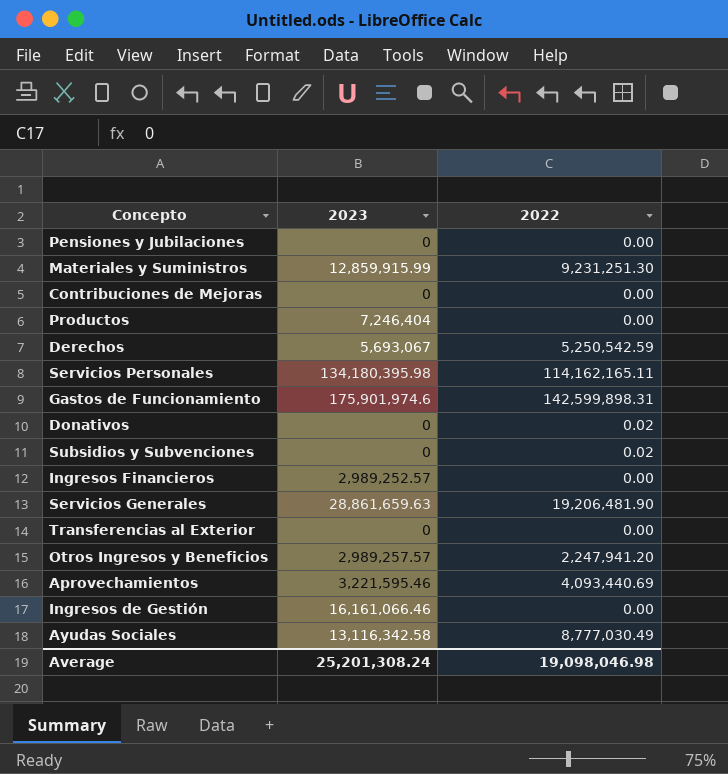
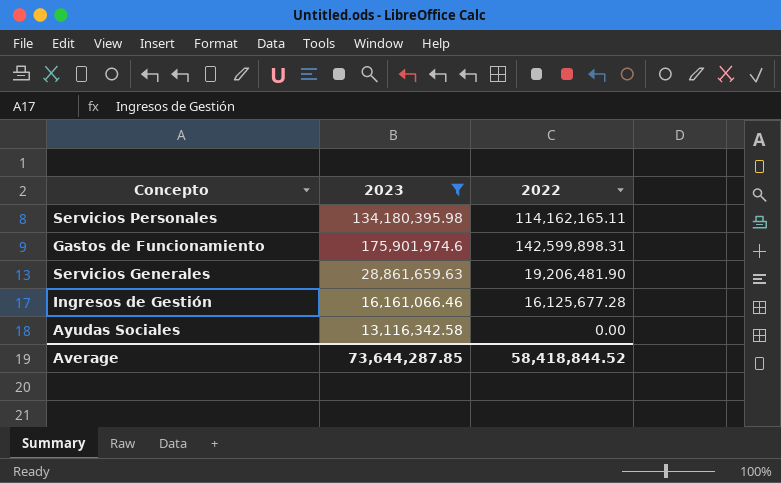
filter: none -> 2023 >= 13,116,342.58
Ingresos de Gestión | 2022: 0.00 -> 16,125,677.28
Ayudas Sociales | 2022: 8,777,030.49 -> 0.00
Average | 2023: 25,201,308.24 -> 73,644,287.85
Average | 2022: 19,098,046.98 -> 58,418,844.52

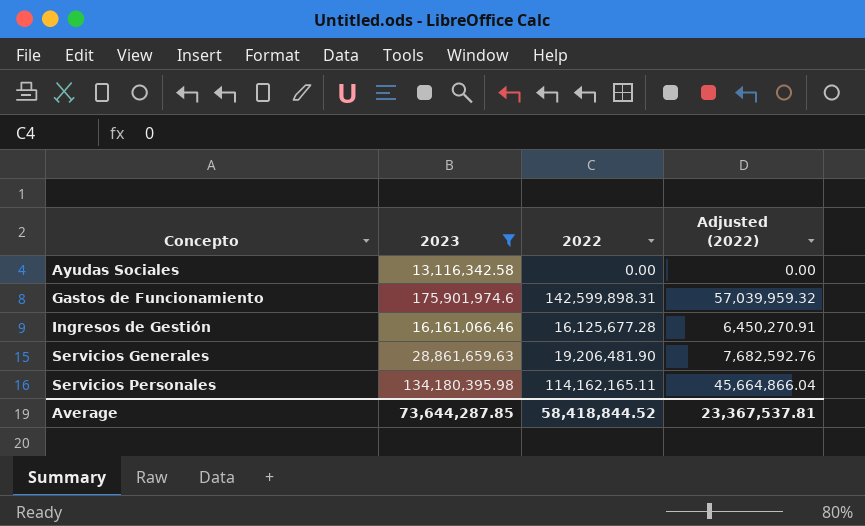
row order: none -> Concepto ascending
column Adjusted (2022) | formula: none -> [2022] * 0.4

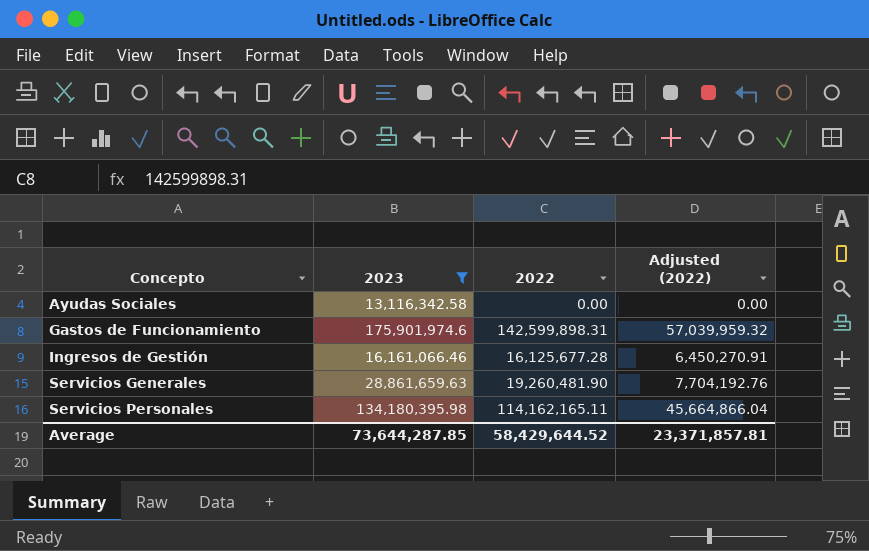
Servicios Generales | 2022: 19,206,481.90 -> 19,260,481.90
Servicios Generales | Adjusted (2022): 7,682,592.76 -> 7,704,192.76
Average | 2022: 58,418,844.52 -> 58,429,644.52
Average | Adjusted (2022): 23,367,537.81 -> 23,371,857.81

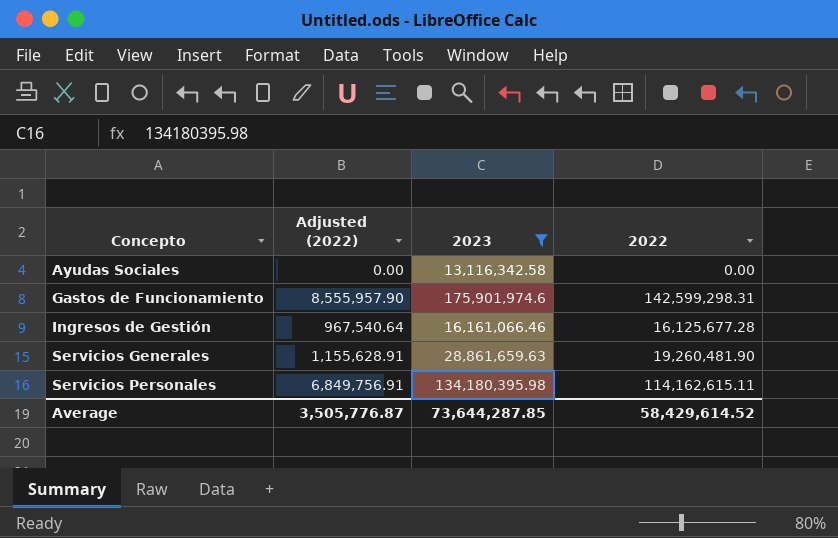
column Adjusted (2022) | formula: [2022] * 0.4 -> [2022] * 0.06
column Adjusted (2022) | position: 4 -> 2
Gastos de Funcionamiento | 2022: 142,599,898.31 -> 142,599,298.31
Servicios Personales | 2022: 114,162,165.11 -> 114,162,615.11
Average | Adjusted (2022): 23,371,857.81 -> 3,505,776.87
Average | 2022: 58,429,644.52 -> 58,429,614.52

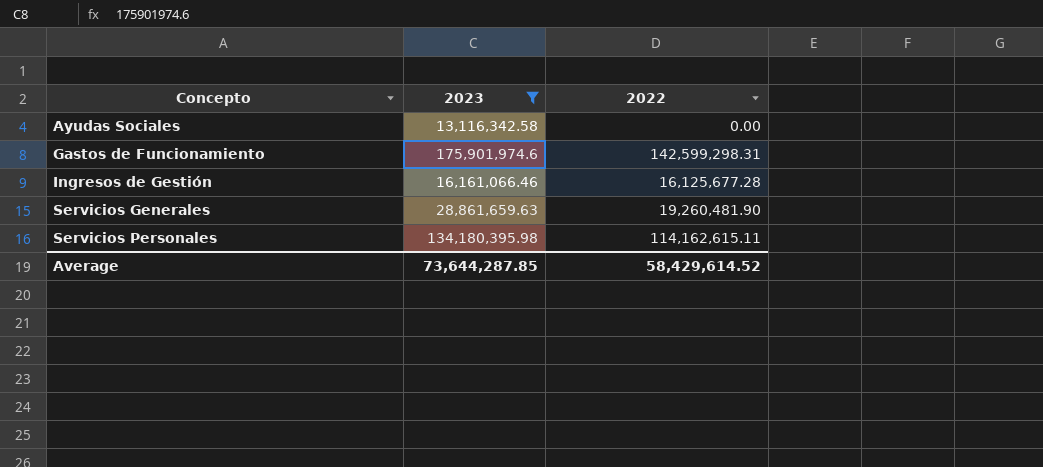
column Adjusted (2022) | formula: [2022] * 0.06 -> none

